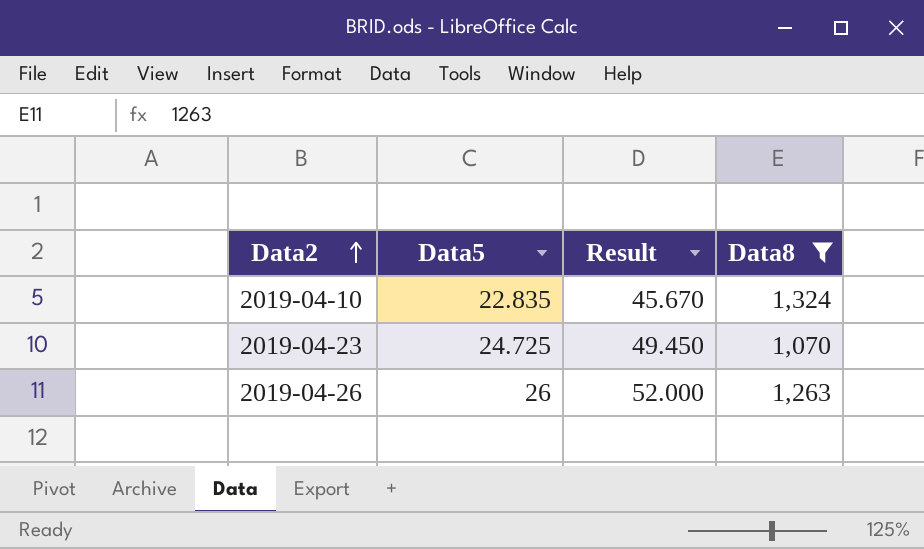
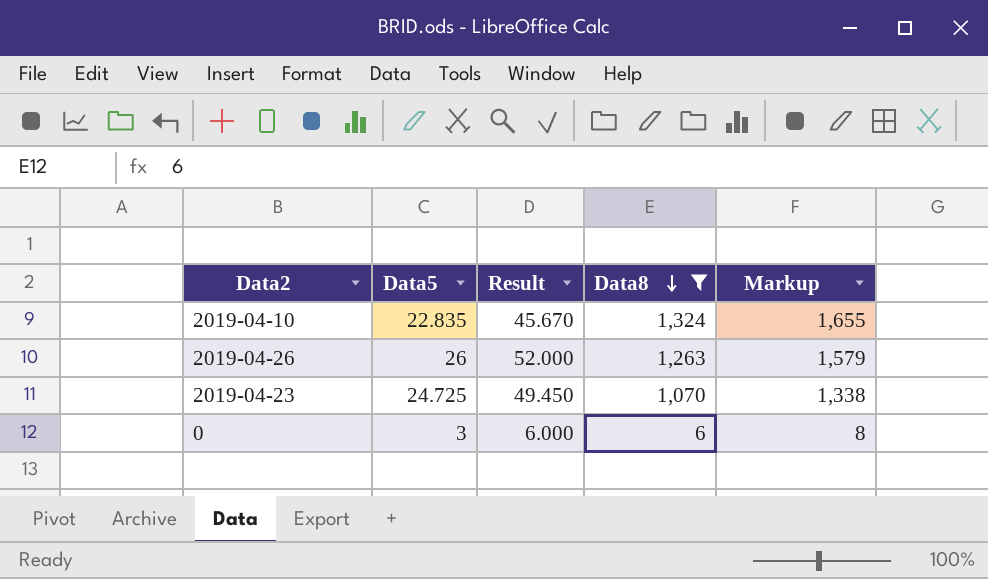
row order: Data2 ascending -> Data8 descending
column Markup | formula: none -> [Data8] * 1.25
row 0: none -> 3 | 6.000 | 6 | 8

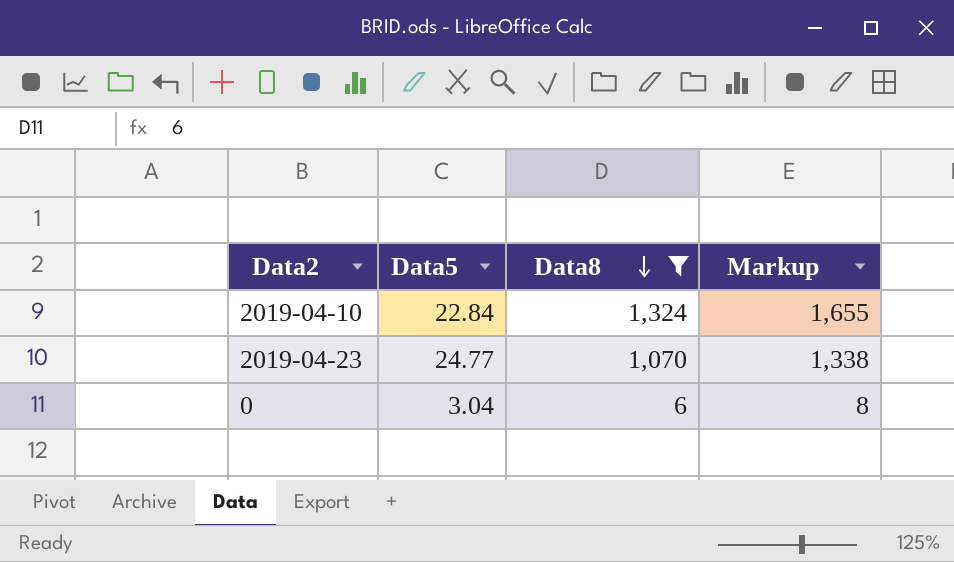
column Result | formula: [Data5] * 2 -> none
row 2019-04-26: 26 | 52.000 | 1,263 | 1,579 -> none
2019-04-10 | Data5: 22.835 -> 22.84
2019-04-23 | Data5: 24.725 -> 24.77
0 | Data5: 3 -> 3.04

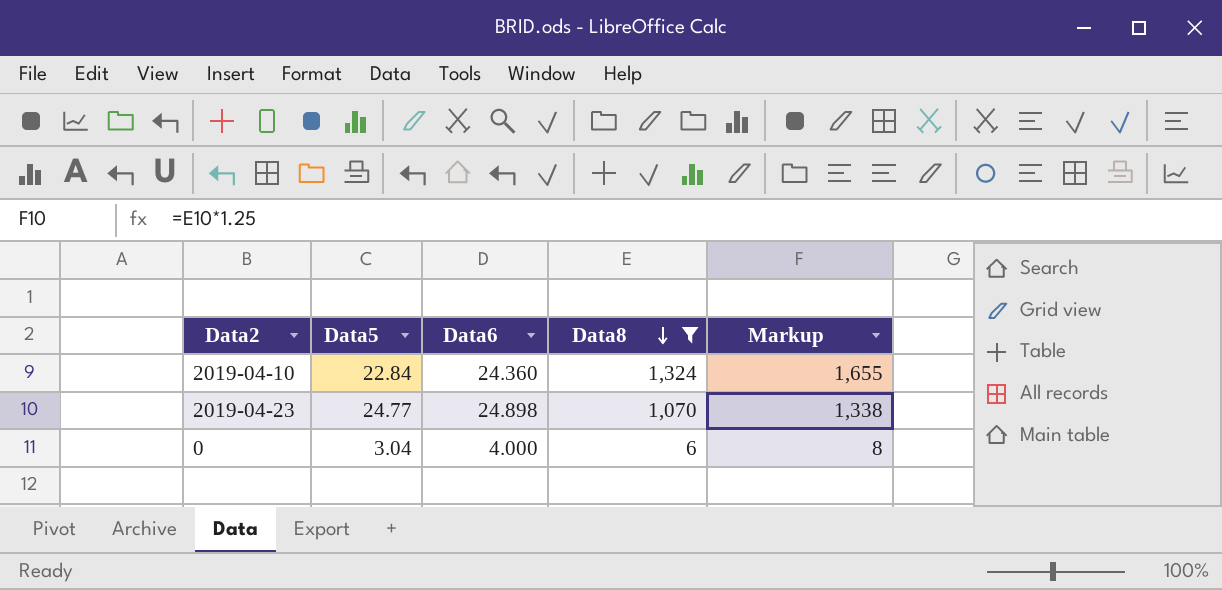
column Data6 | position: none -> 3

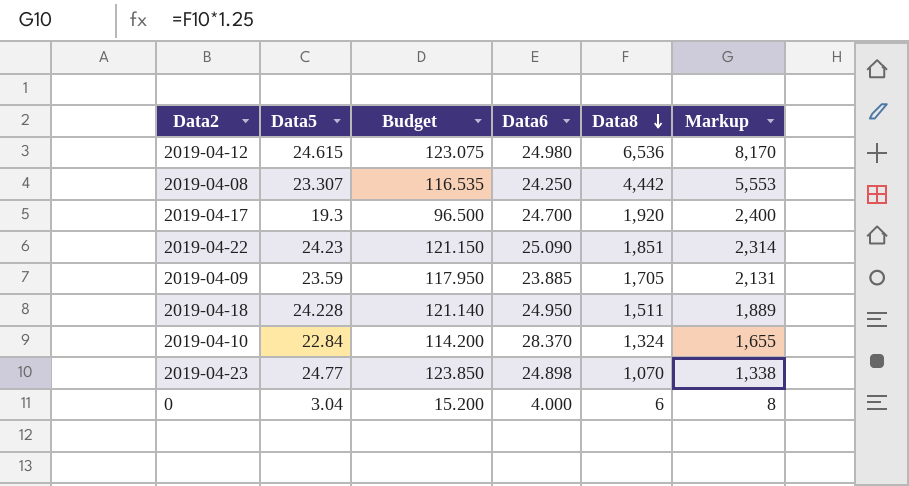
filter: Data8 <= 1,324 -> none
column Budget | formula: none -> [Data5] * 5
2019-04-10 | Data6: 24.360 -> 28.370

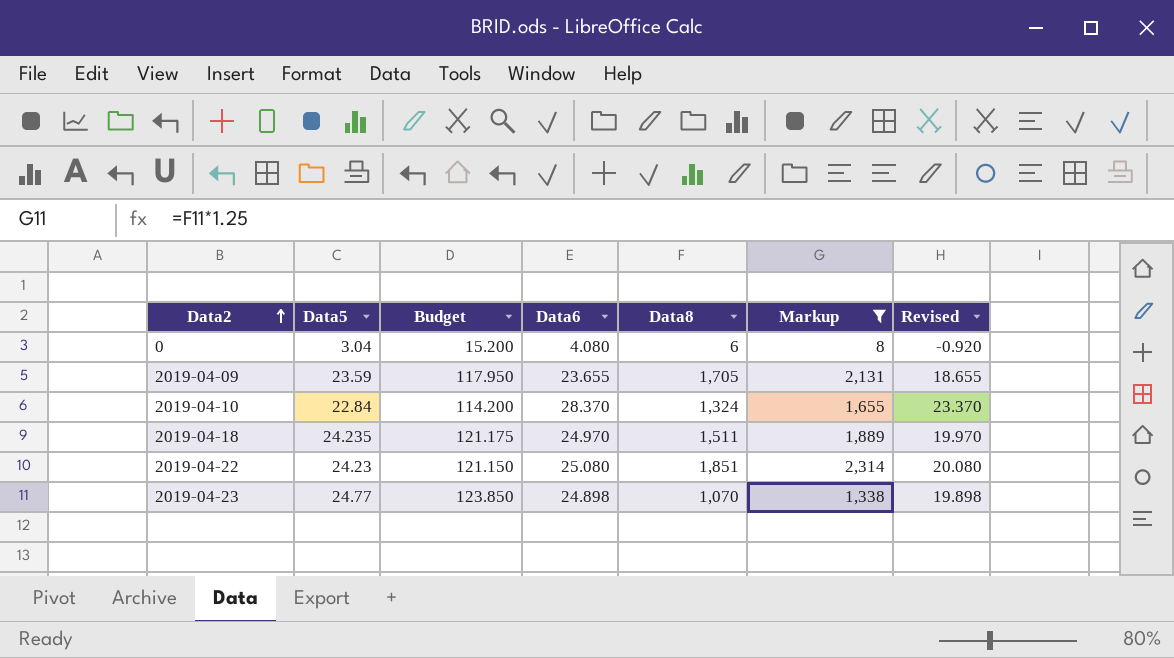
filter: none -> Markup <= 2,314
row order: Data8 descending -> Data2 ascending
column Revised | formula: none -> [Data6] - 5
0 | Data6: 4.000 -> 4.080
2019-04-09 | Data6: 23.885 -> 23.655
2019-04-18 | Data5: 24.228 -> 24.235
2019-04-18 | Budget: 121.140 -> 121.175
2019-04-18 | Data6: 24.950 -> 24.970
2019-04-22 | Data6: 25.090 -> 25.080

